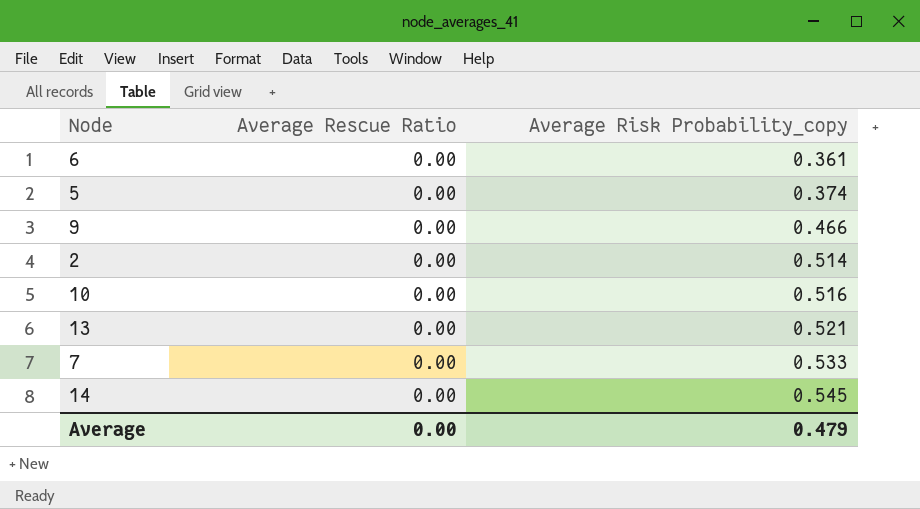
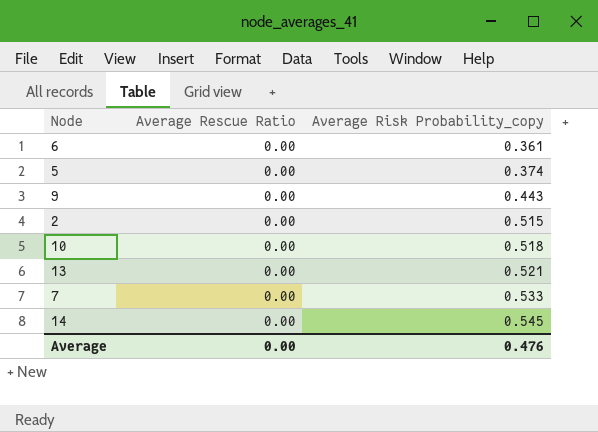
9 | Average Risk Probability_copy: 0.466 -> 0.443
2 | Average Risk Probability_copy: 0.514 -> 0.515
10 | Average Risk Probability_copy: 0.516 -> 0.518
Average | Average Risk Probability_copy: 0.479 -> 0.476

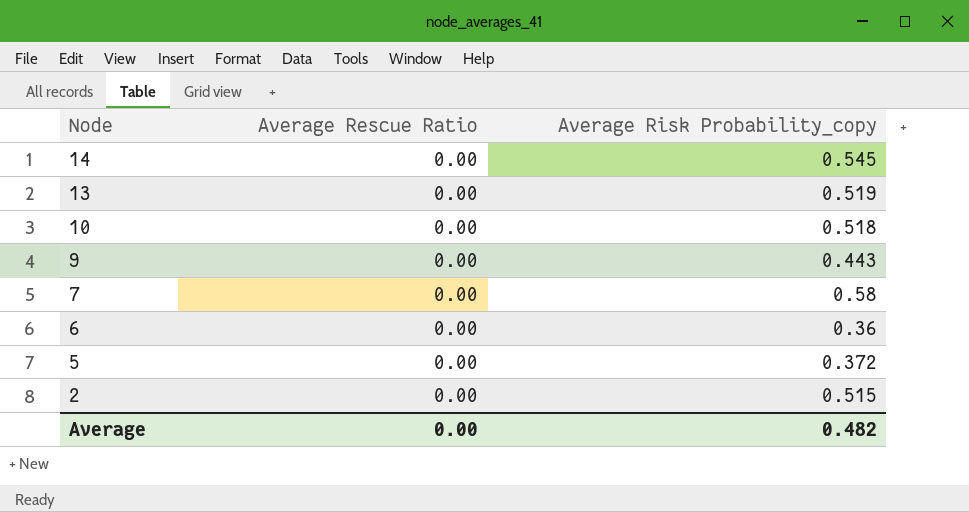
row order: Average Risk Probability_copy ascending -> Node descending
13 | Average Risk Probability_copy: 0.521 -> 0.519
7 | Average Risk Probability_copy: 0.533 -> 0.58
6 | Average Risk Probability_copy: 0.361 -> 0.36
5 | Average Risk Probability_copy: 0.374 -> 0.372
Average | Average Risk Probability_copy: 0.476 -> 0.482

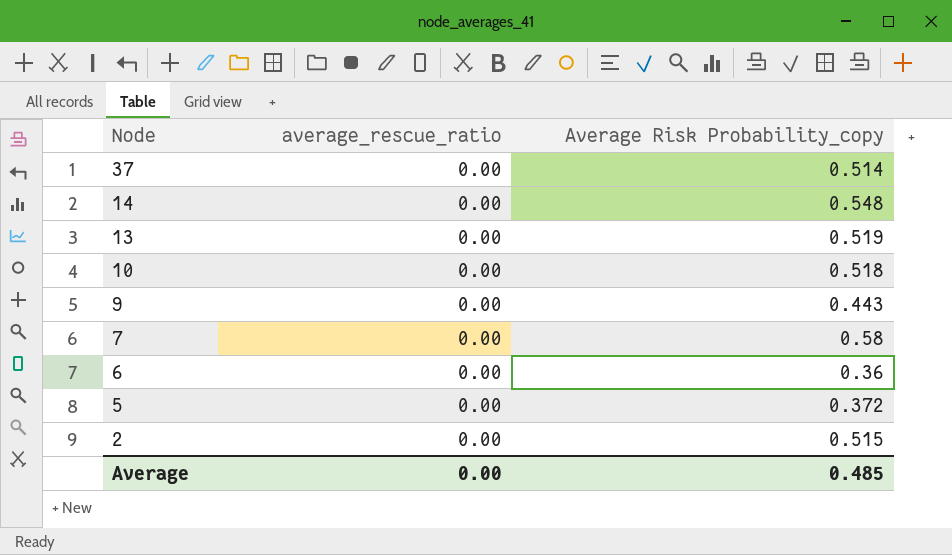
column name: Average Rescue Ratio -> average_rescue_ratio
row 37: none -> 0.00 | 0.514
14 | Average Risk Probability_copy: 0.545 -> 0.548
Average | Average Risk Probability_copy: 0.482 -> 0.485

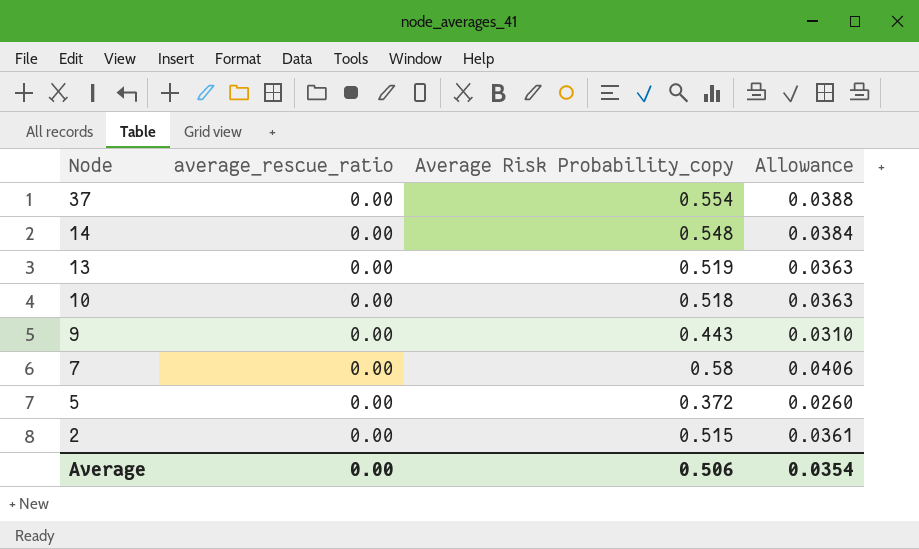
column Allowance | formula: none -> [Average Risk Probability_copy] * 0.07
row 6: 0.00 | 0.36 -> none
37 | Average Risk Probability_copy: 0.514 -> 0.554
Average | Average Risk Probability_copy: 0.485 -> 0.506

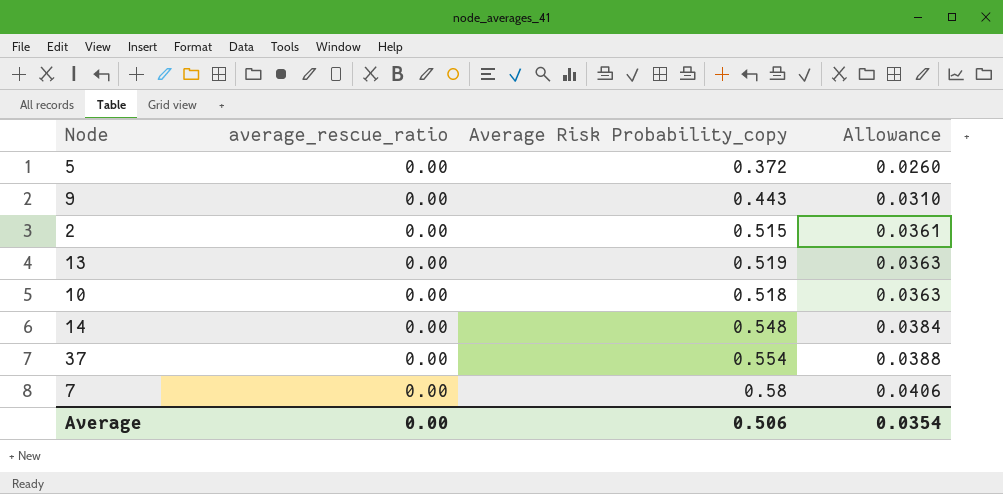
row order: Node descending -> Allowance ascending

